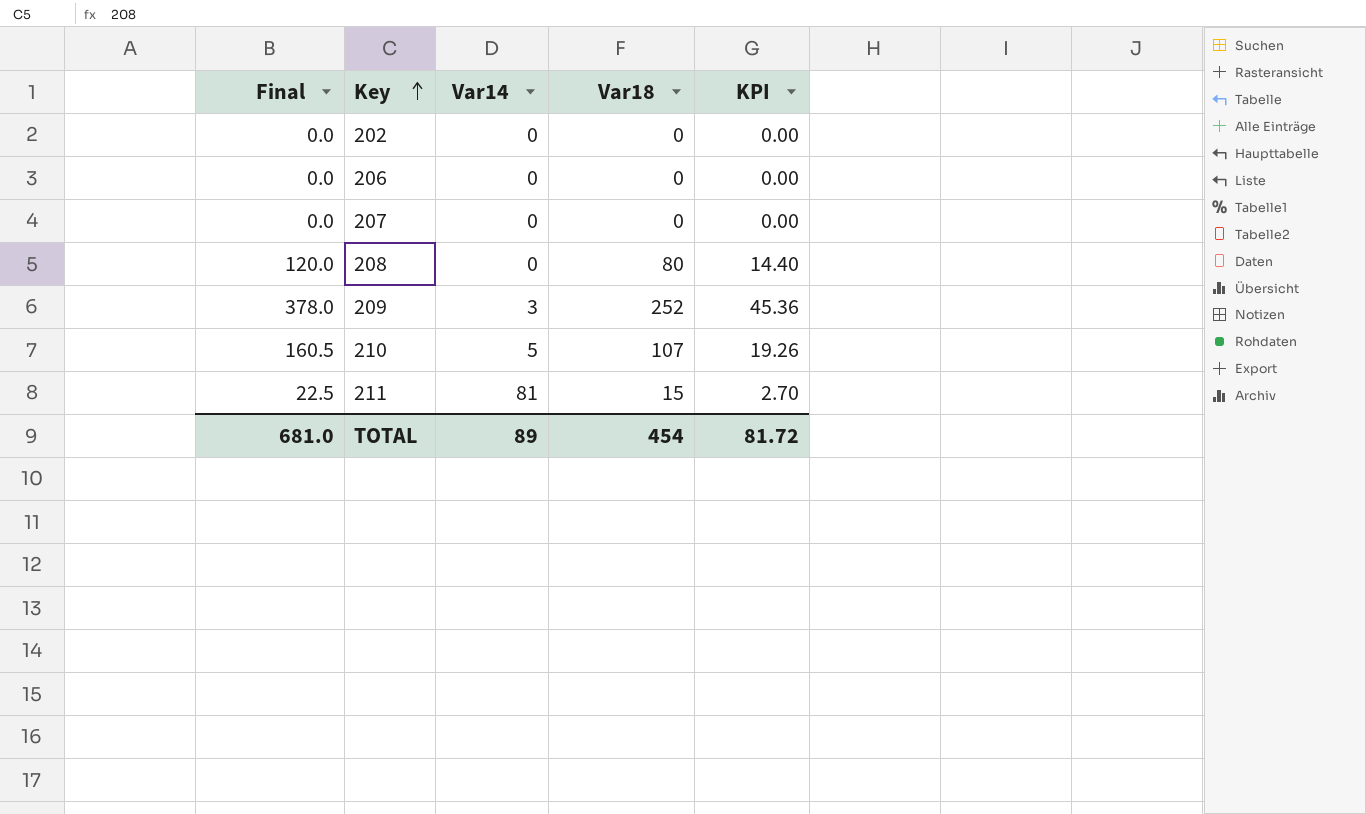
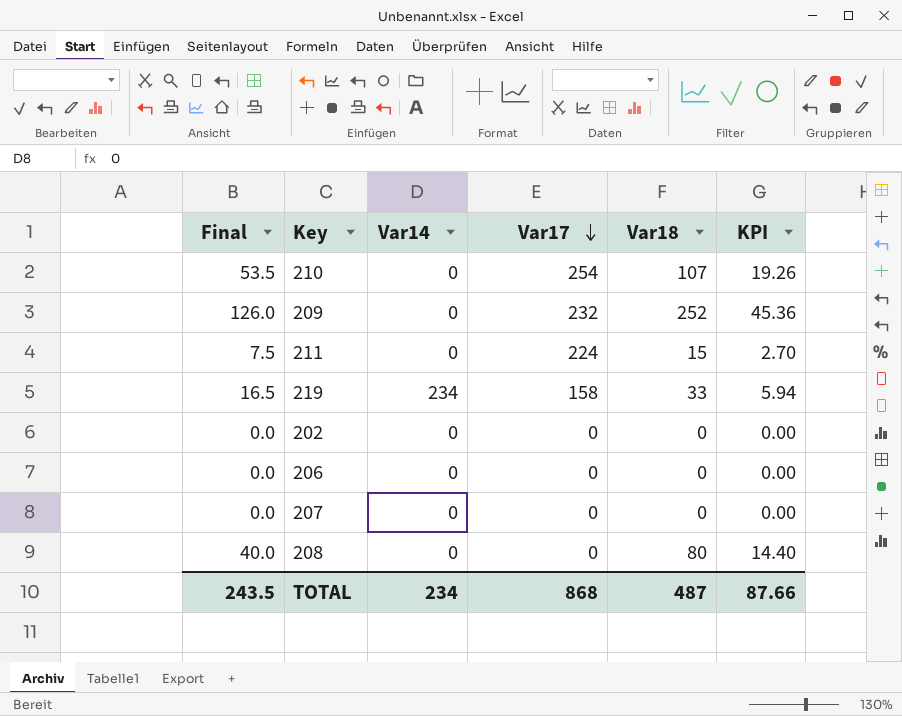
row order: Key ascending -> Var17 descending
column Final | formula: [Var18] * 1.5 -> [Var18] * 0.5
column Var17 | position: none -> 4
210 | Var14: 5 -> 0
209 | Var14: 3 -> 0
211 | Var14: 81 -> 0
row 219: none -> 16.5 | 234 | 158 | 33 | 5.94
TOTAL | Final: 681.0 -> 243.5
TOTAL | Var14: 89 -> 234
TOTAL | Var18: 454 -> 487
TOTAL | KPI: 81.72 -> 87.66

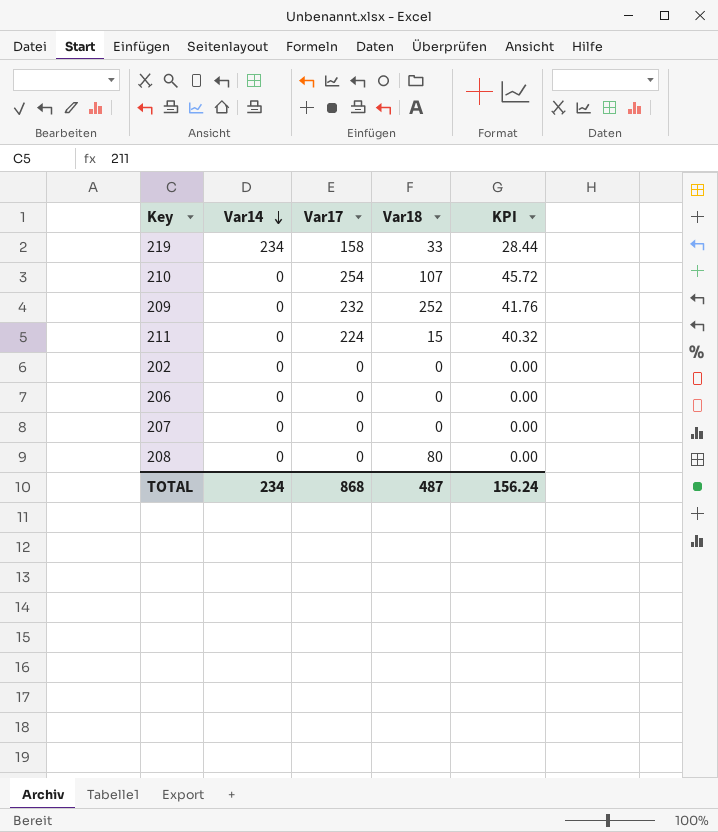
row order: Var17 descending -> Var14 descending
column Final | formula: [Var18] * 0.5 -> none
column KPI | formula: [Var18] * 0.18 -> [Var17] * 0.18
TOTAL | KPI: 87.66 -> 156.24

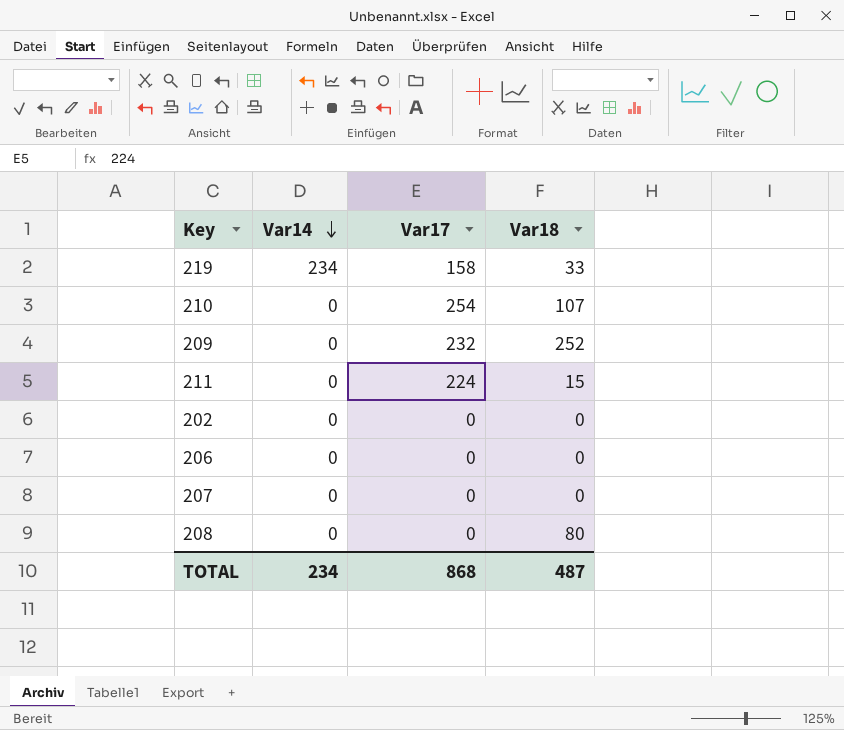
column KPI | formula: [Var17] * 0.18 -> none

